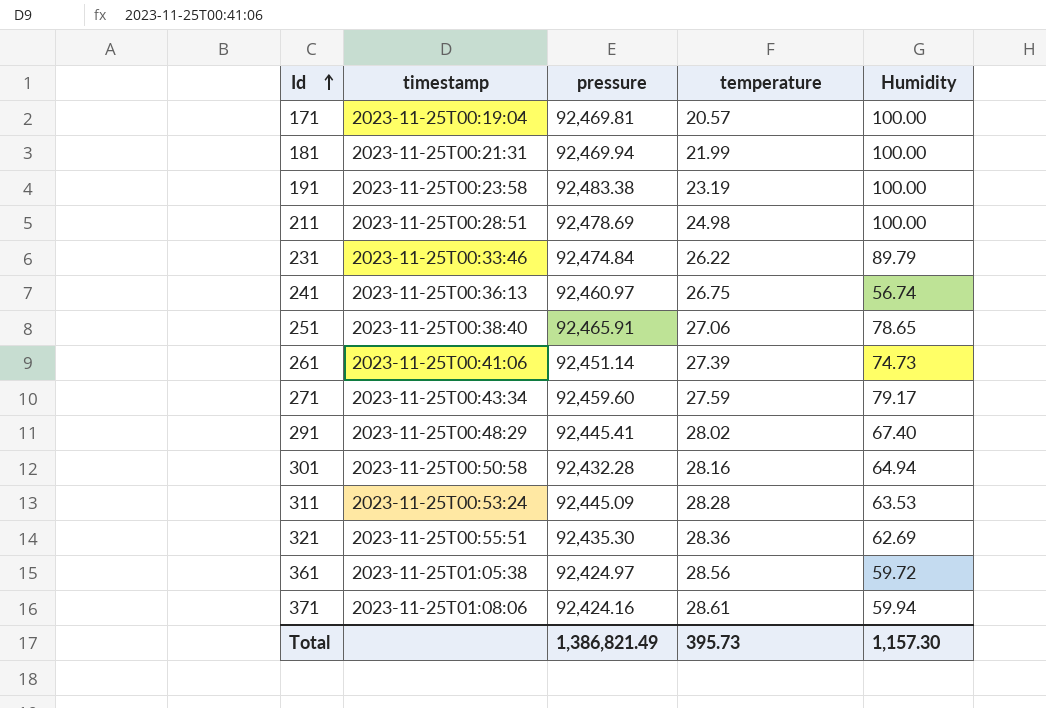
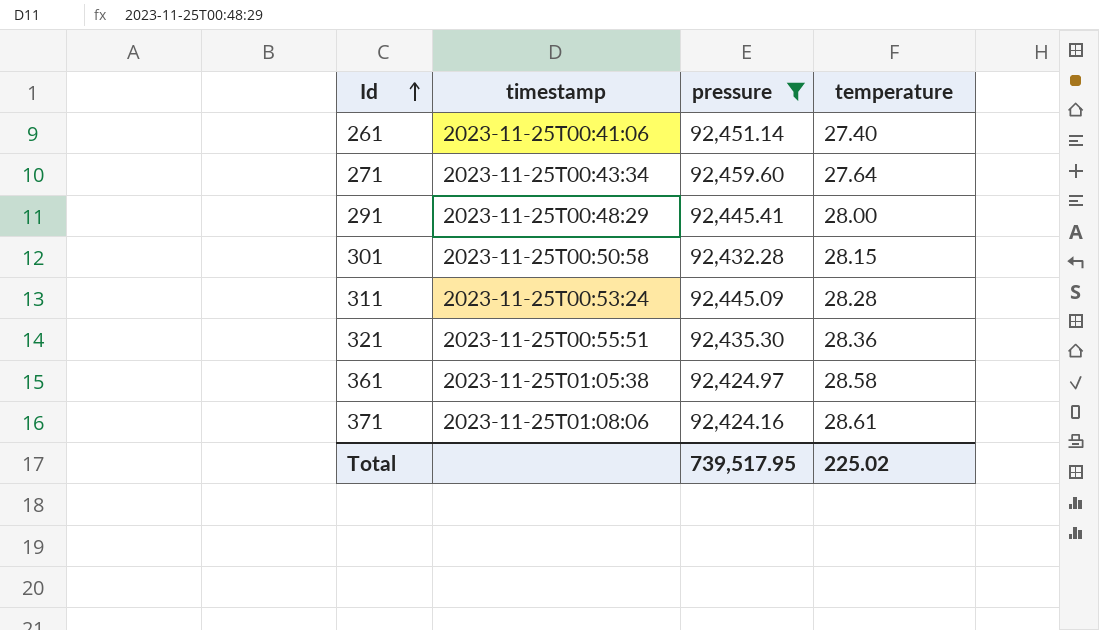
filter: none -> pressure <= 92,459.60
column Humidity | position: 5 -> none
261 | temperature: 27.39 -> 27.40
271 | temperature: 27.59 -> 27.64
291 | temperature: 28.02 -> 28.00
301 | temperature: 28.16 -> 28.15
361 | temperature: 28.56 -> 28.58
Total | pressure: 1,386,821.49 -> 739,517.95
Total | temperature: 395.73 -> 225.02

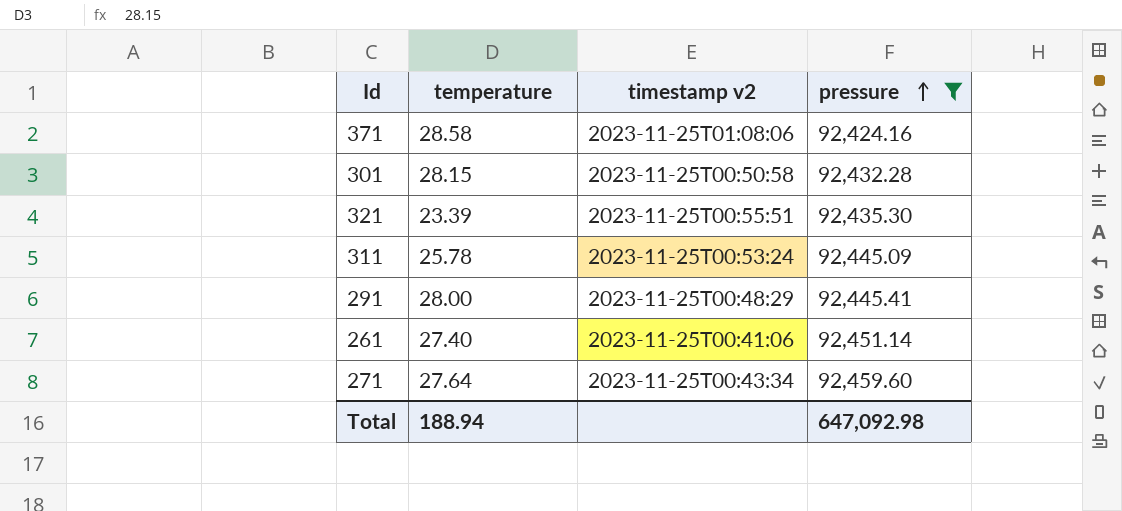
row order: Id ascending -> pressure ascending
column temperature | position: 4 -> 2
column name: timestamp -> timestamp v2
row 361: 2023-11-25T01:05:38 | 92,424.97 | 28.58 -> none
371 | temperature: 28.61 -> 28.58
321 | temperature: 28.36 -> 23.39
311 | temperature: 28.28 -> 25.78
Total | temperature: 225.02 -> 188.94
Total | pressure: 739,517.95 -> 647,092.98

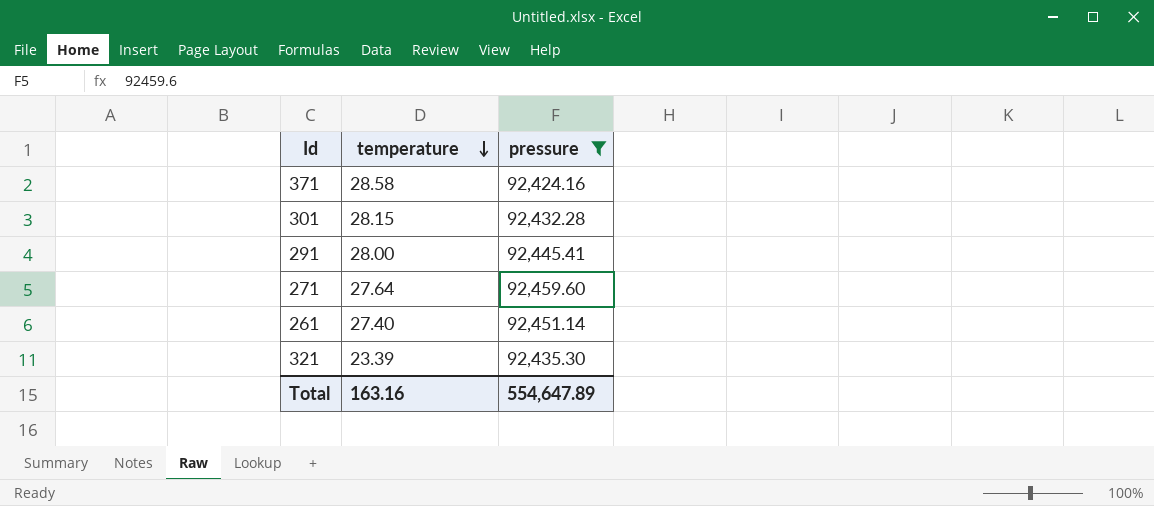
row order: pressure ascending -> temperature descending
column timestamp v2 | position: 3 -> none
row 311: 25.78 | 2023-11-25T00:53:24 | 92,445.09 -> none
Total | temperature: 188.94 -> 163.16
Total | pressure: 647,092.98 -> 554,647.89

